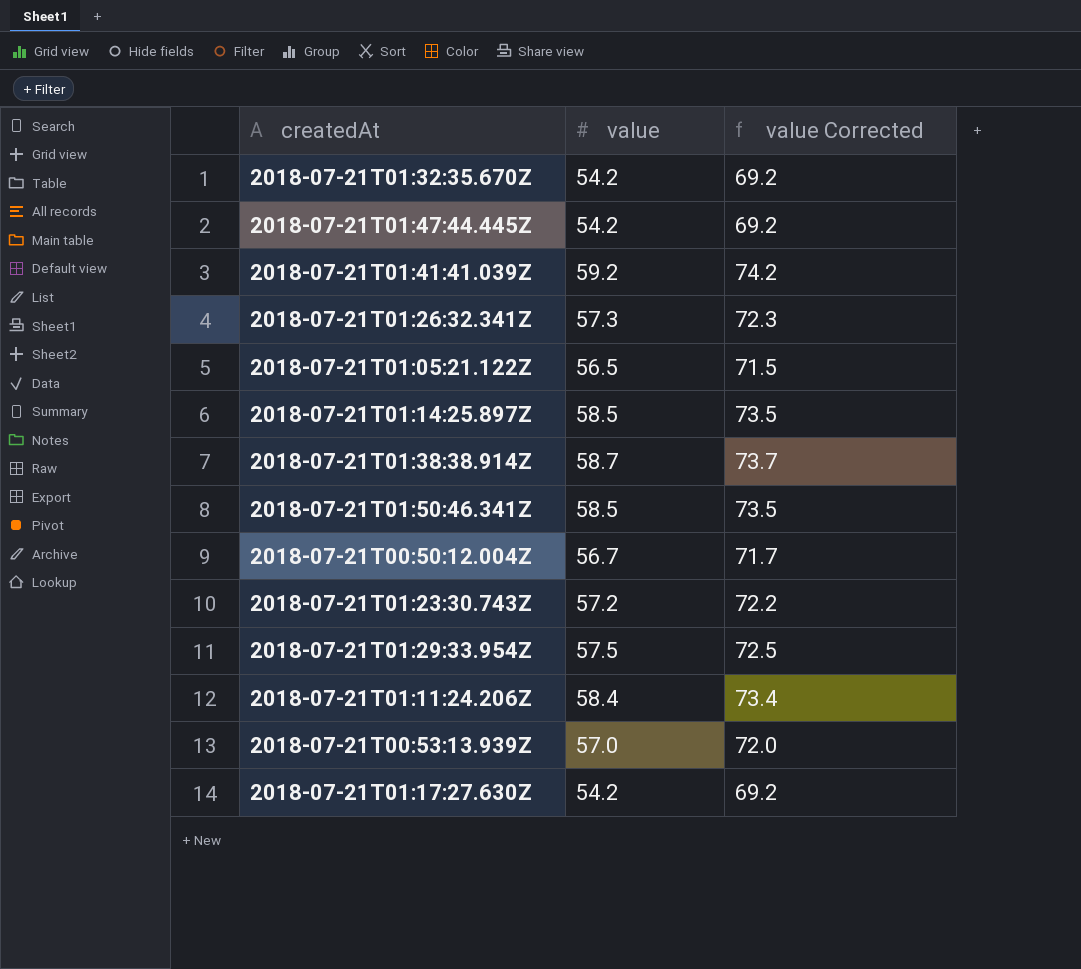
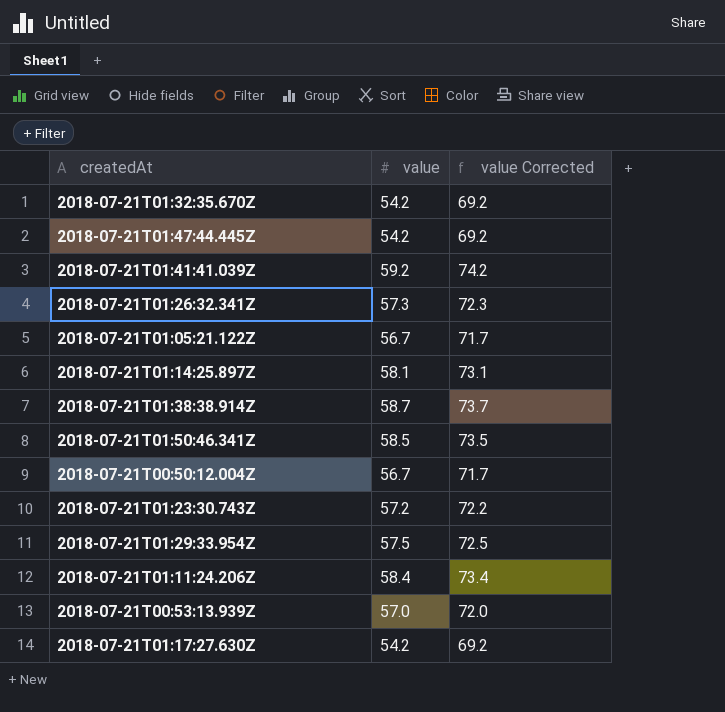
2018-07-21T01:05:21.122Z | value: 56.5 -> 56.7
2018-07-21T01:05:21.122Z | value Corrected: 71.5 -> 71.7
2018-07-21T01:14:25.897Z | value: 58.5 -> 58.1
2018-07-21T01:14:25.897Z | value Corrected: 73.5 -> 73.1

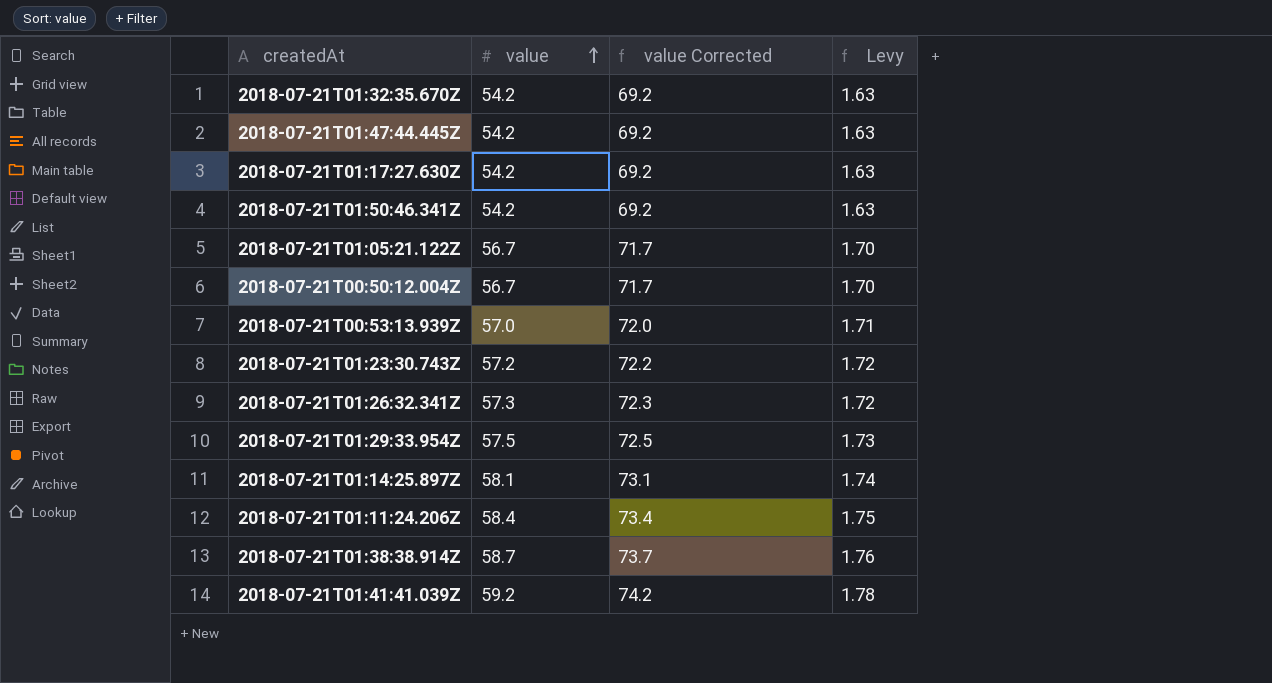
row order: none -> value ascending
column Levy | formula: none -> [value] * 0.03
2018-07-21T01:50:46.341Z | value: 58.5 -> 54.2
2018-07-21T01:50:46.341Z | value Corrected: 73.5 -> 69.2

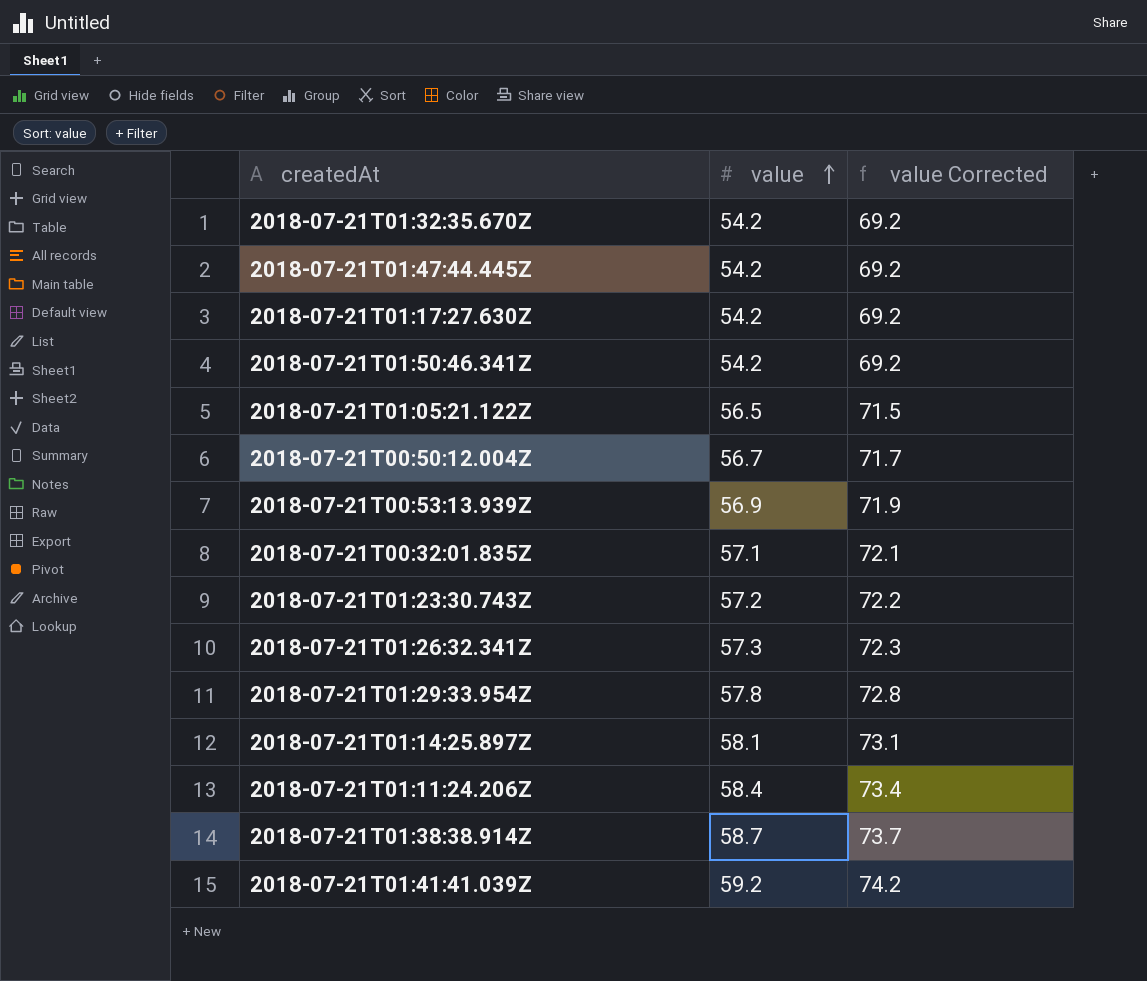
column Levy | formula: [value] * 0.03 -> none
2018-07-21T01:05:21.122Z | value: 56.7 -> 56.5
2018-07-21T01:05:21.122Z | value Corrected: 71.7 -> 71.5
2018-07-21T00:53:13.939Z | value: 57.0 -> 56.9
2018-07-21T00:53:13.939Z | value Corrected: 72.0 -> 71.9
row 2018-07-21T00:32:01.835Z: none -> 57.1 | 72.1
2018-07-21T01:29:33.954Z | value: 57.5 -> 57.8
2018-07-21T01:29:33.954Z | value Corrected: 72.5 -> 72.8

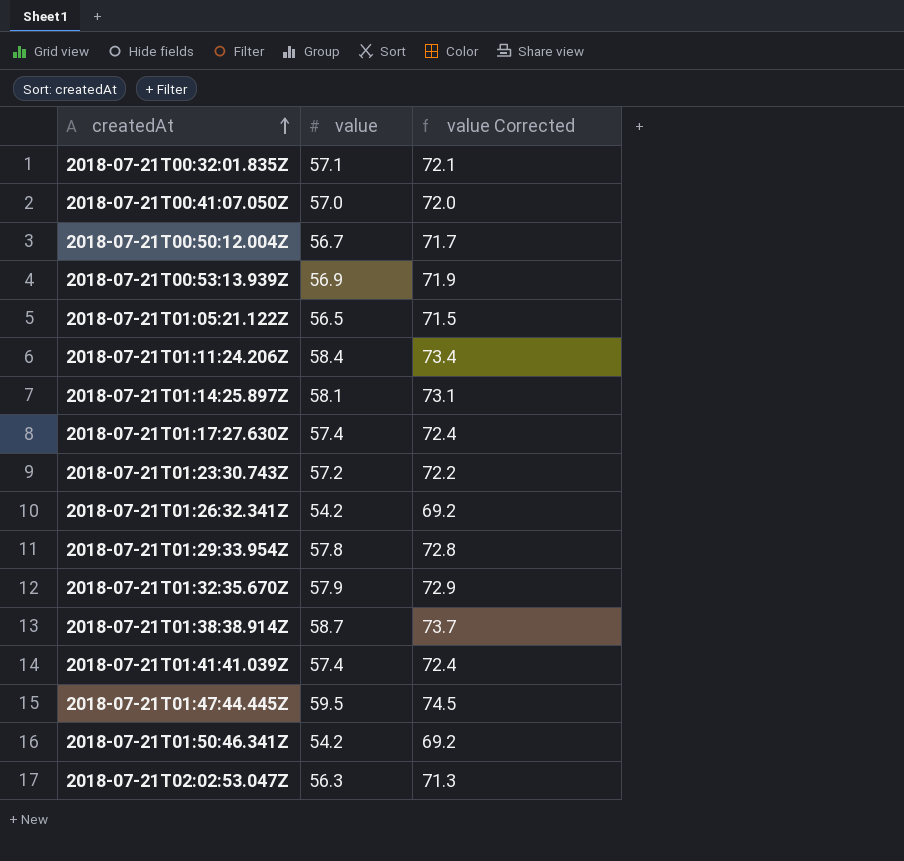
row order: value ascending -> createdAt ascending
row 2018-07-21T00:41:07.050Z: none -> 57.0 | 72.0
2018-07-21T01:17:27.630Z | value: 54.2 -> 57.4
2018-07-21T01:17:27.630Z | value Corrected: 69.2 -> 72.4
2018-07-21T01:26:32.341Z | value: 57.3 -> 54.2
2018-07-21T01:26:32.341Z | value Corrected: 72.3 -> 69.2
2018-07-21T01:32:35.670Z | value: 54.2 -> 57.9
2018-07-21T01:32:35.670Z | value Corrected: 69.2 -> 72.9
2018-07-21T01:41:41.039Z | value: 59.2 -> 57.4
2018-07-21T01:41:41.039Z | value Corrected: 74.2 -> 72.4
2018-07-21T01:47:44.445Z | value: 54.2 -> 59.5
2018-07-21T01:47:44.445Z | value Corrected: 69.2 -> 74.5
row 2018-07-21T02:02:53.047Z: none -> 56.3 | 71.3

